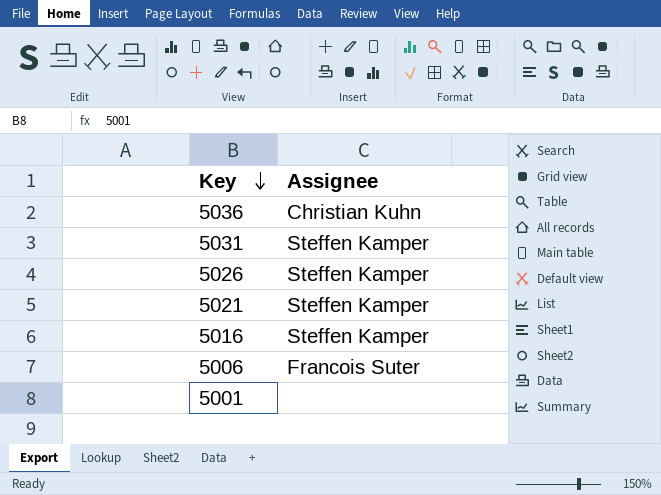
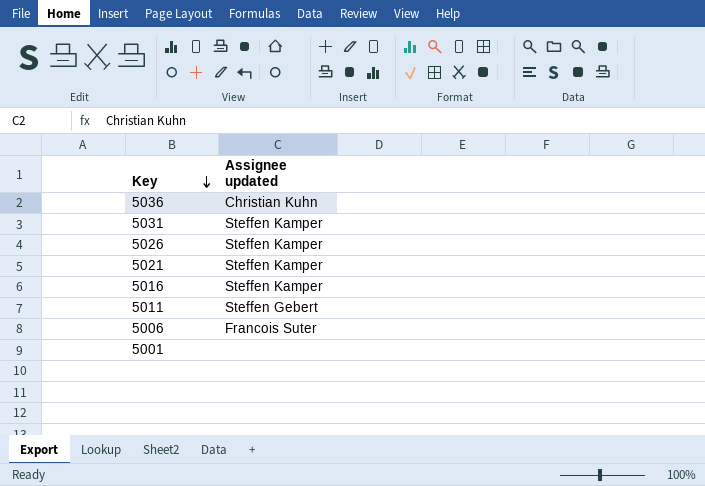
column name: Assignee -> Assignee updated
row 5011: none -> Steffen Gebert

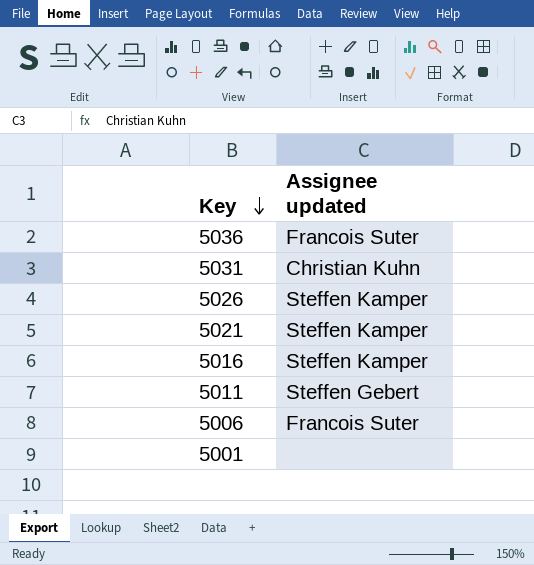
5036 | Assignee updated: Christian Kuhn -> Francois Suter
5031 | Assignee updated: Steffen Kamper -> Christian Kuhn

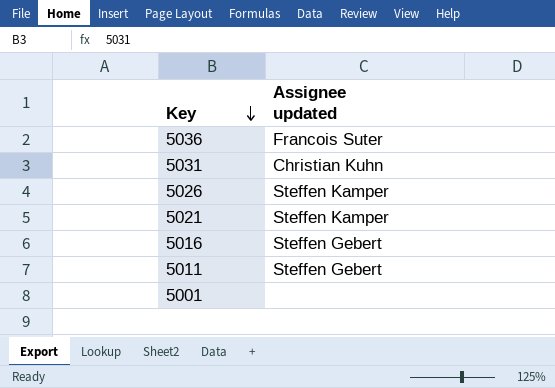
row 5006: Francois Suter -> none
5016 | Assignee updated: Steffen Kamper -> Steffen Gebert

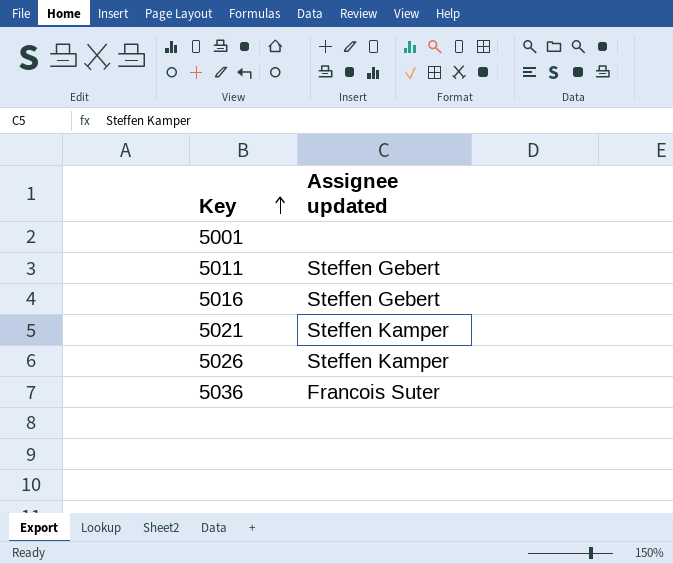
row order: Key descending -> Key ascending
row 5031: Christian Kuhn -> none

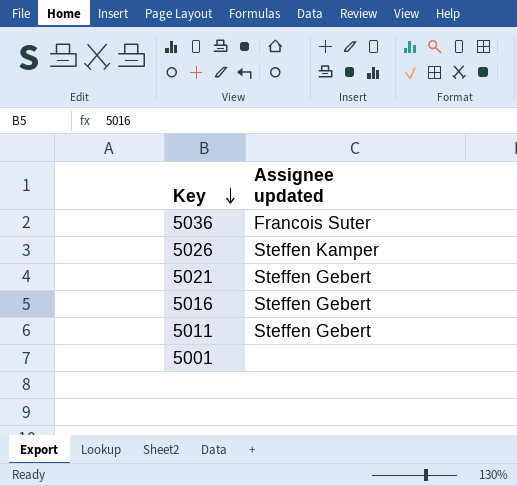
row order: Key ascending -> Key descending
5021 | Assignee updated: Steffen Kamper -> Steffen Gebert

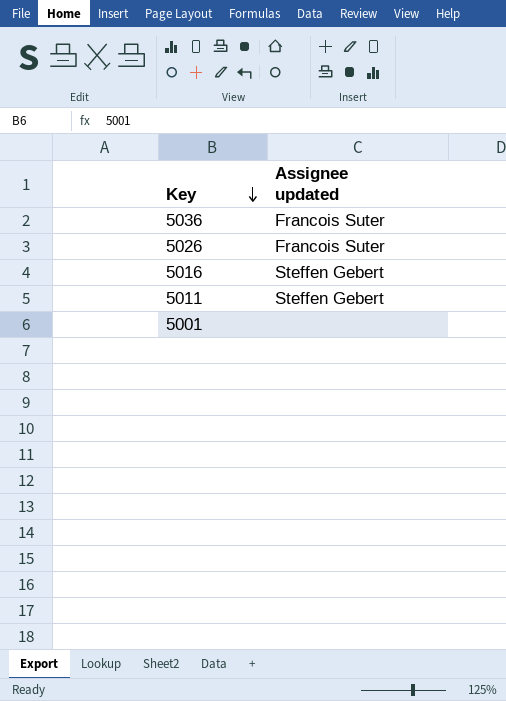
row 5021: Steffen Gebert -> none
5026 | Assignee updated: Steffen Kamper -> Francois Suter

